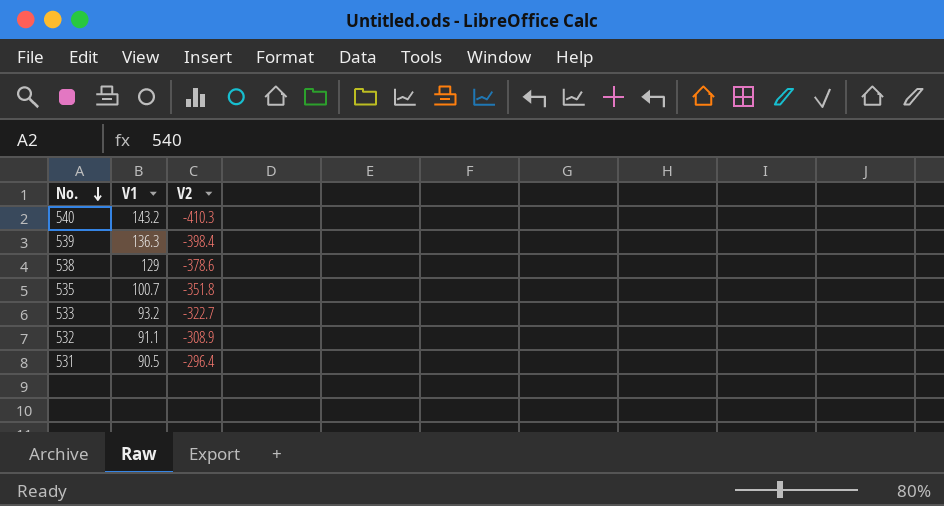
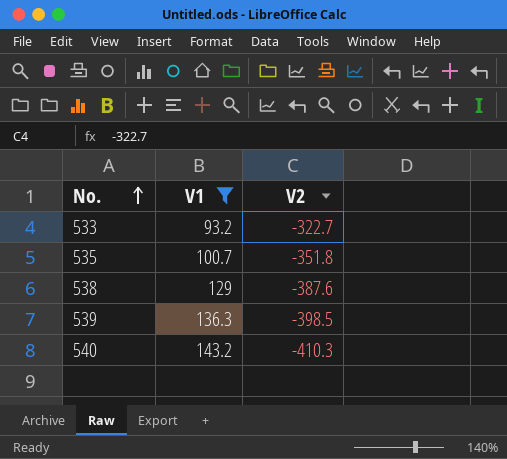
filter: none -> V1 >= 93.2
row order: No. descending -> No. ascending
538 | V2: -378.6 -> -387.6
539 | V2: -398.4 -> -398.5

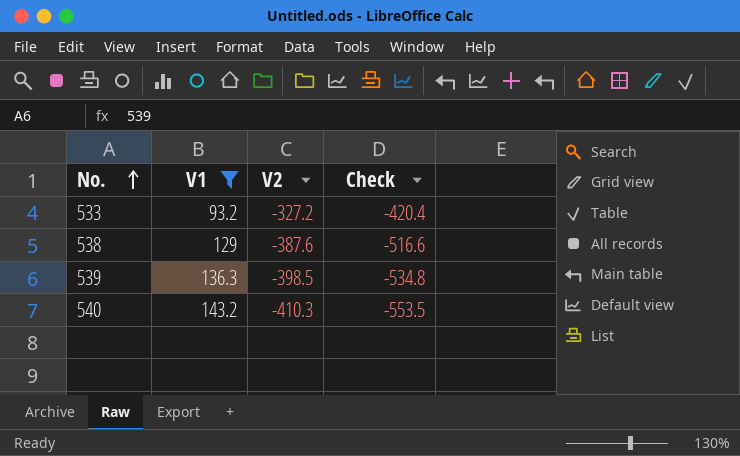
column Check | formula: none -> [V2] - [V1]
row 535: 100.7 | -351.8 -> none
533 | V2: -322.7 -> -327.2

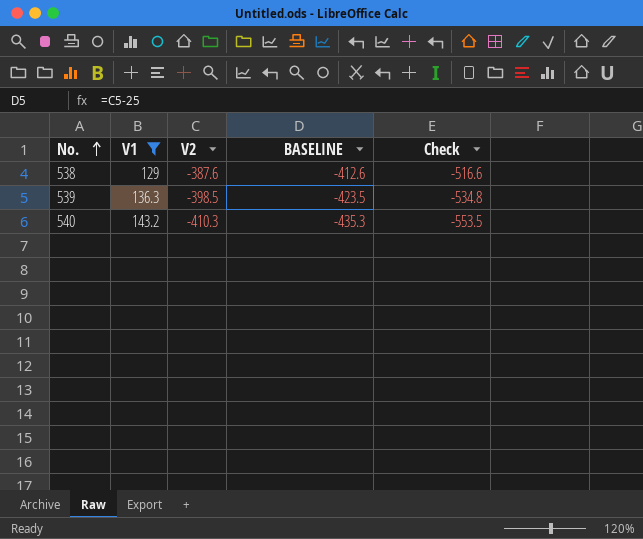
column BASELINE | formula: none -> [V2] - 25
row 533: 93.2 | -327.2 | -420.4 -> none

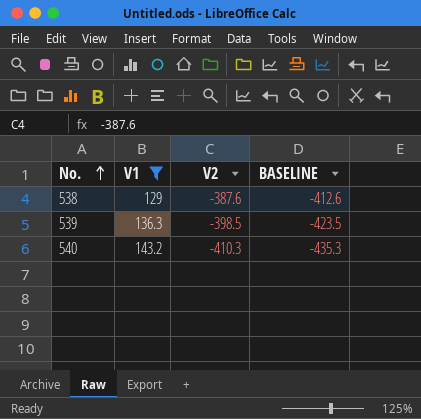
column Check | formula: [V2] - [V1] -> none

